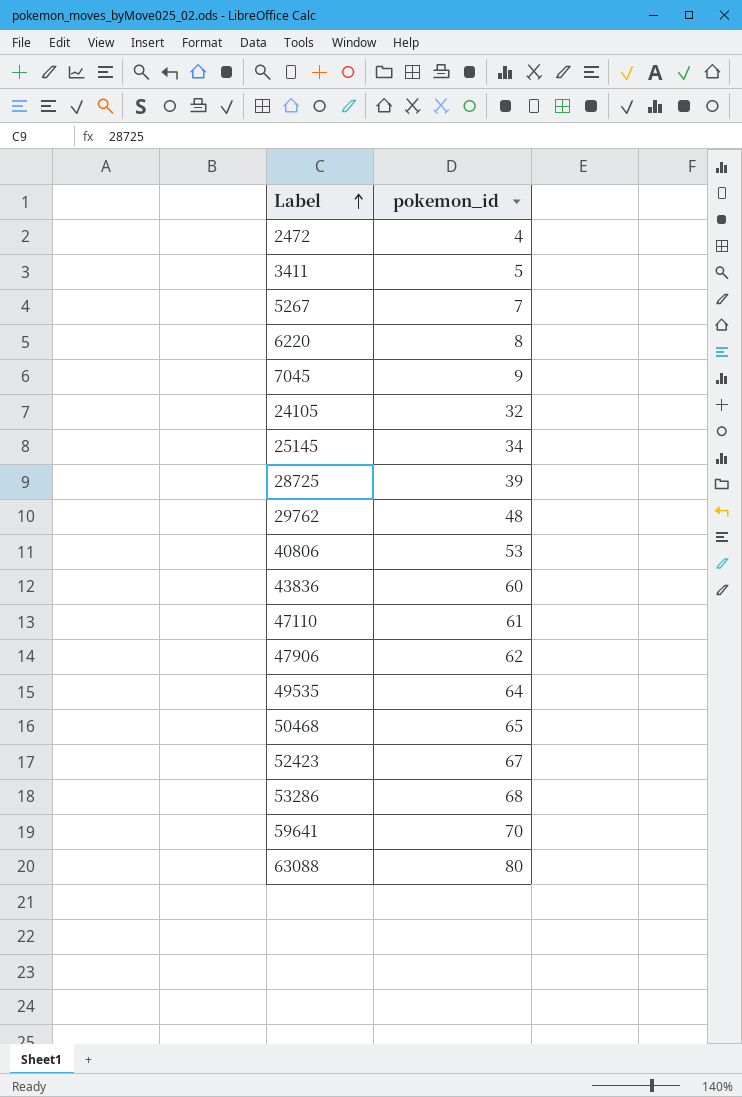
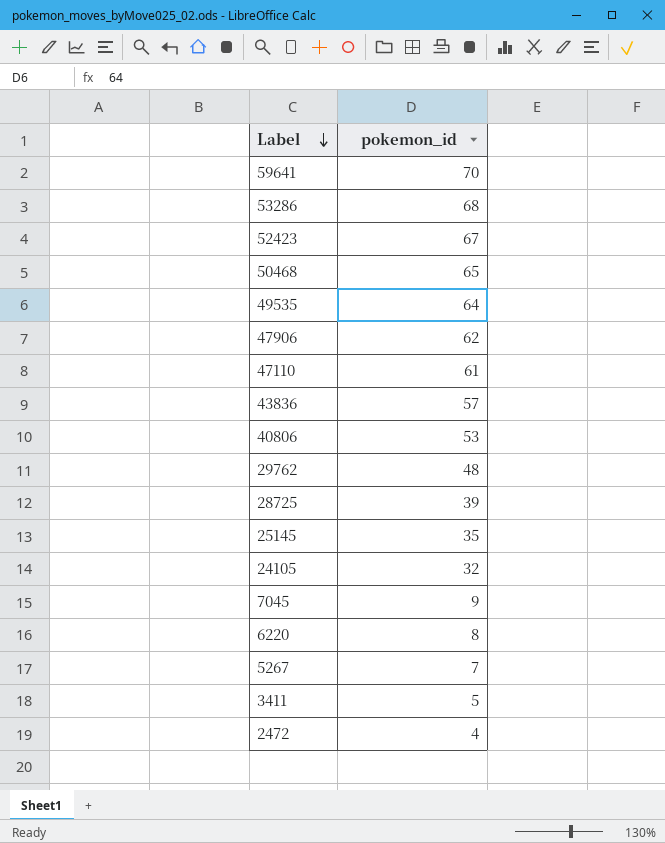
row order: Label ascending -> Label descending
row 63088: 80 -> none
43836 | pokemon_id: 60 -> 57
25145 | pokemon_id: 34 -> 35

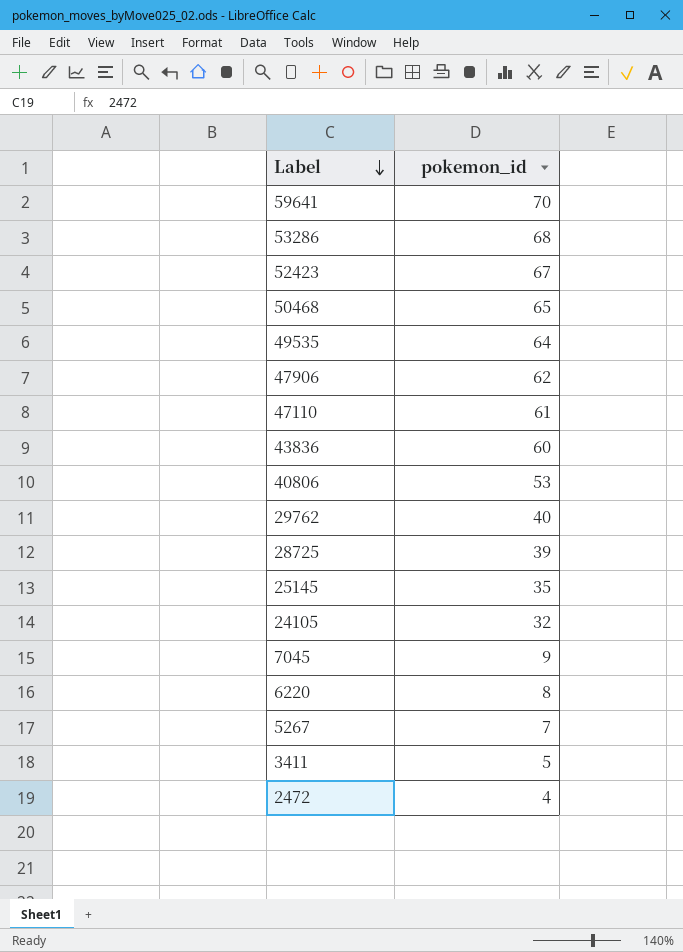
43836 | pokemon_id: 57 -> 60
29762 | pokemon_id: 48 -> 40

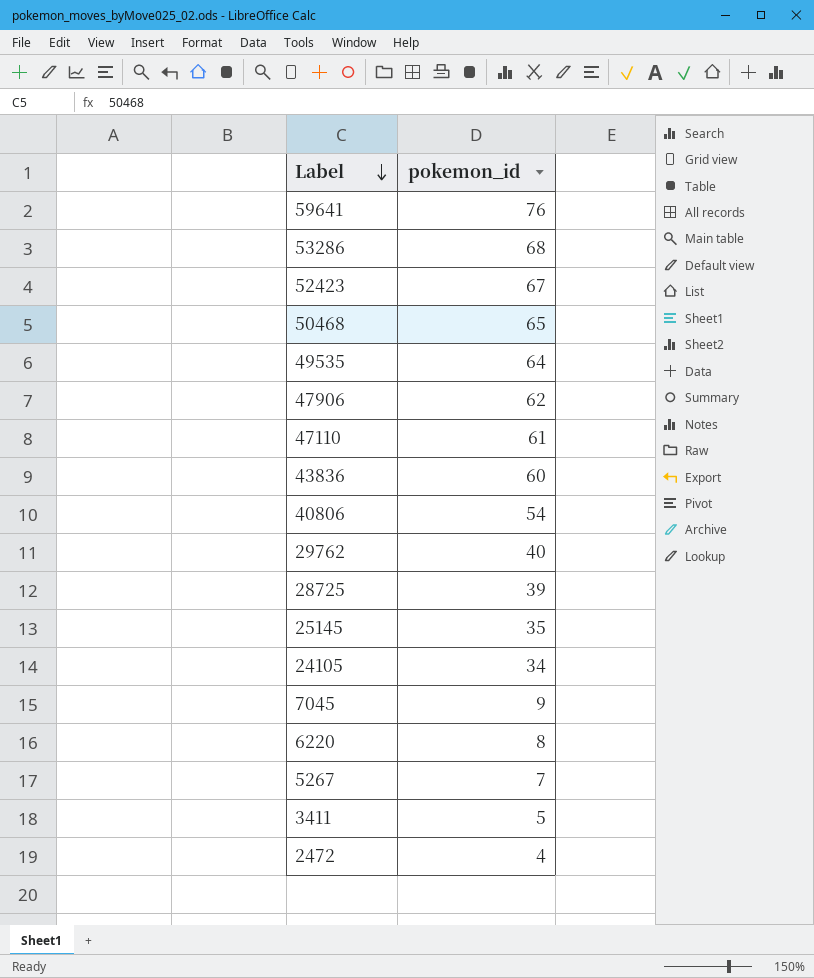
59641 | pokemon_id: 70 -> 76
40806 | pokemon_id: 53 -> 54
24105 | pokemon_id: 32 -> 34

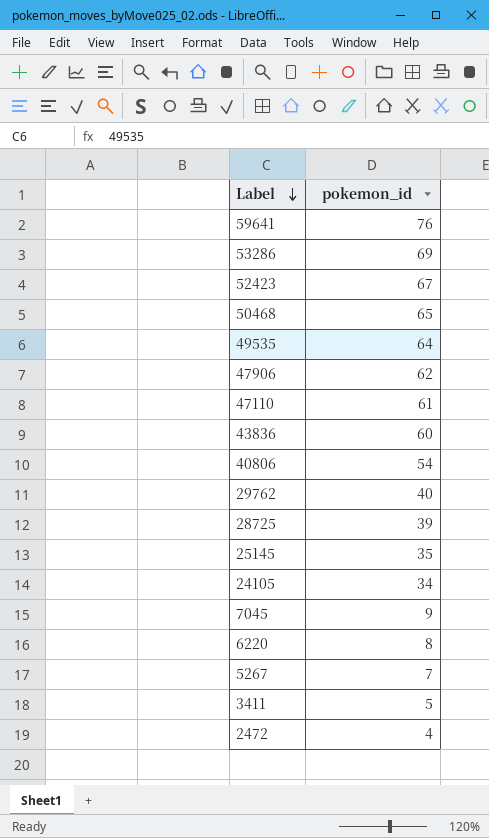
53286 | pokemon_id: 68 -> 69

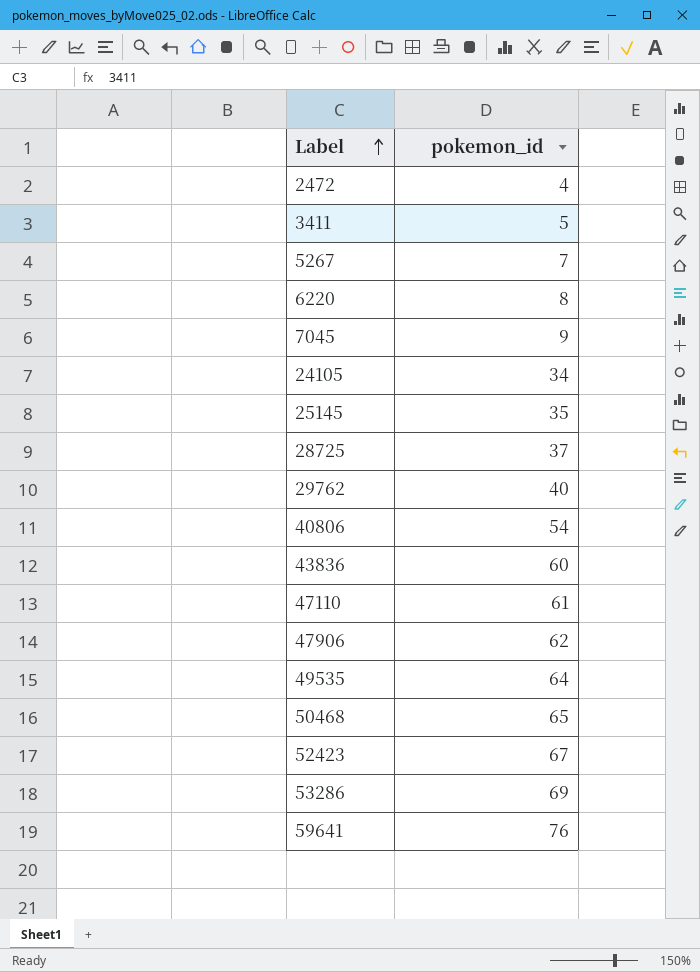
row order: Label descending -> Label ascending
28725 | pokemon_id: 39 -> 37

